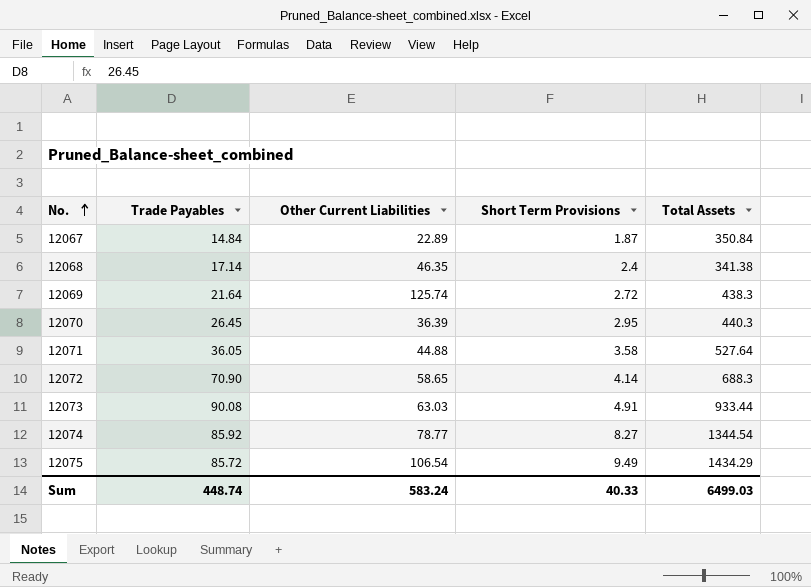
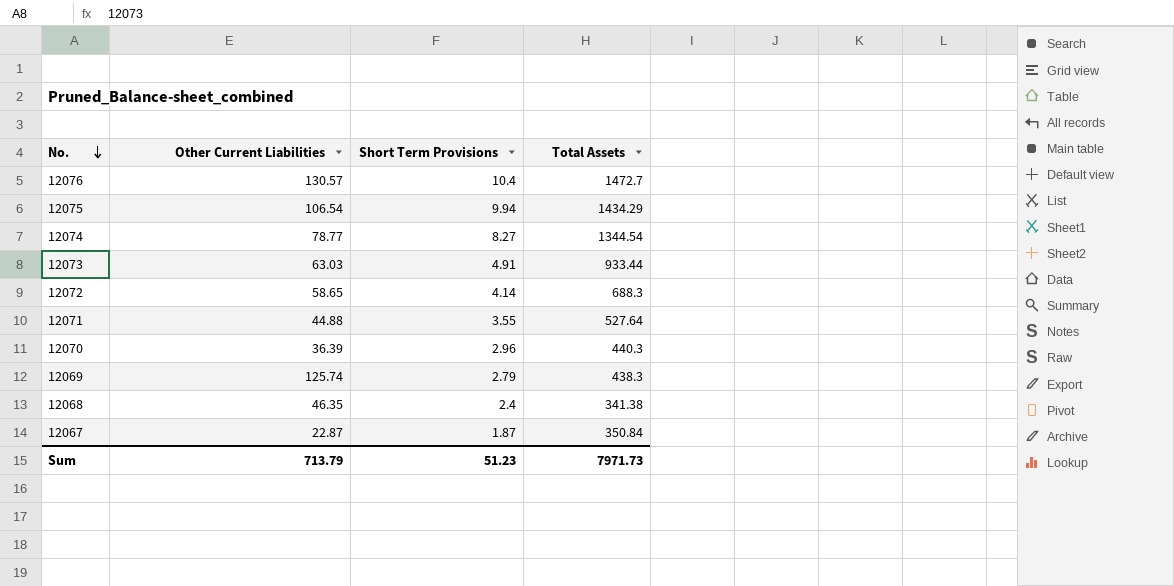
row order: No. ascending -> No. descending
column Trade Payables | position: 2 -> none
row 12076: none -> 130.57 | 10.4 | 1472.7
12075 | Short Term Provisions: 9.49 -> 9.94
12071 | Short Term Provisions: 3.58 -> 3.55
12070 | Short Term Provisions: 2.95 -> 2.96
12069 | Short Term Provisions: 2.72 -> 2.79
12067 | Other Current Liabilities: 22.89 -> 22.87
Sum | Other Current Liabilities: 583.24 -> 713.79
Sum | Short Term Provisions: 40.33 -> 51.23
Sum | Total Assets: 6499.03 -> 7971.73

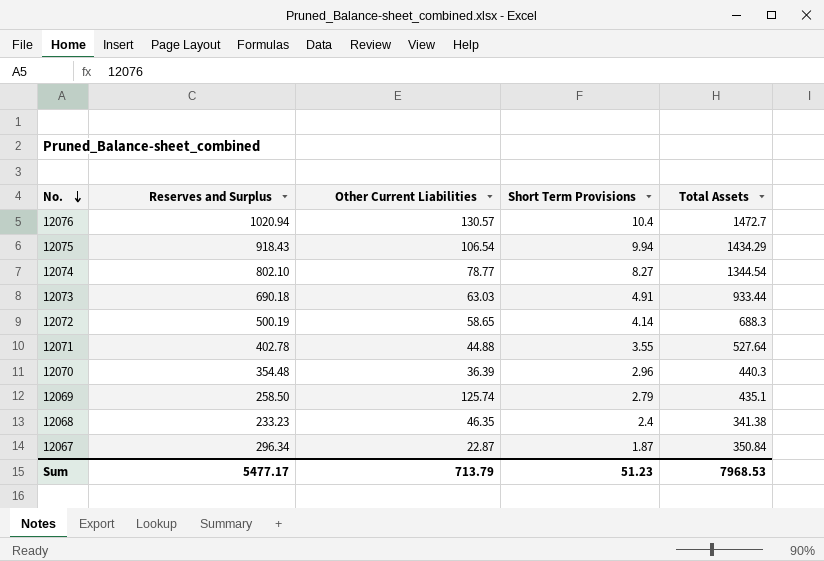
column Reserves and Surplus | position: none -> 2
12069 | Total Assets: 438.3 -> 435.1
Sum | Total Assets: 7971.73 -> 7968.53

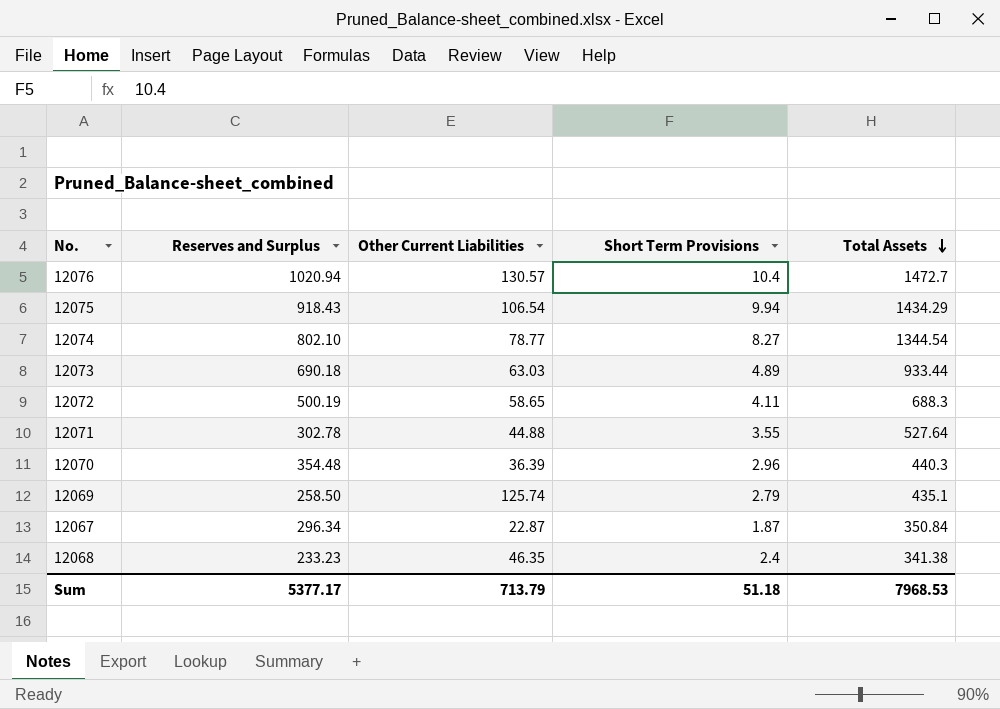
row order: No. descending -> Total Assets descending
12073 | Short Term Provisions: 4.91 -> 4.89
12072 | Short Term Provisions: 4.14 -> 4.11
12071 | Reserves and Surplus: 402.78 -> 302.78
Sum | Reserves and Surplus: 5477.17 -> 5377.17
Sum | Short Term Provisions: 51.23 -> 51.18

